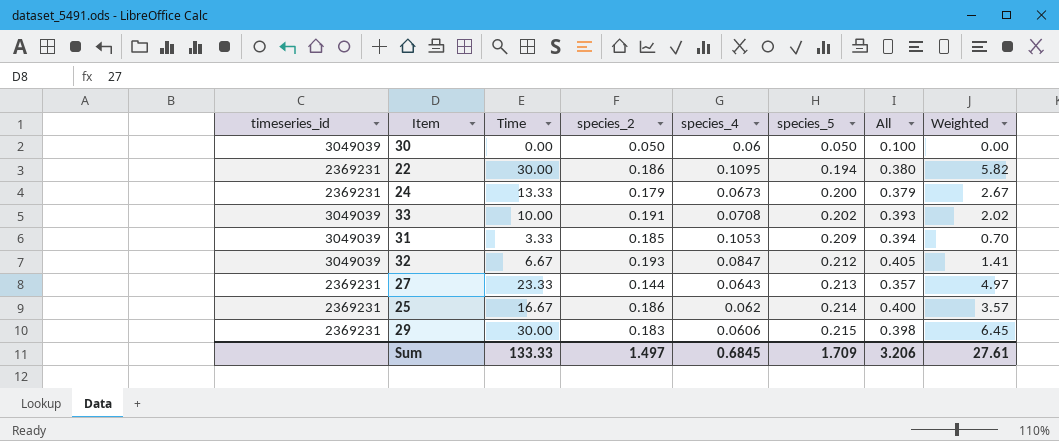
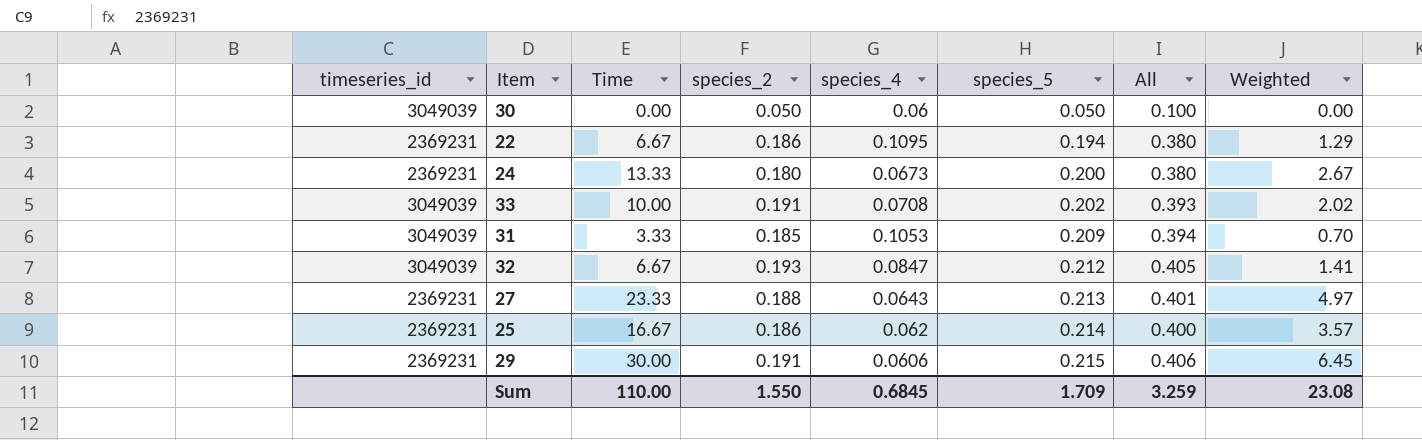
22 | Time: 30.00 -> 6.67
22 | Weighted: 5.82 -> 1.29
24 | species_2: 0.179 -> 0.180
24 | All: 0.379 -> 0.380
27 | species_2: 0.144 -> 0.188
27 | All: 0.357 -> 0.401
29 | species_2: 0.183 -> 0.191
29 | All: 0.398 -> 0.406
Sum | Time: 133.33 -> 110.00
Sum | species_2: 1.497 -> 1.550
Sum | All: 3.206 -> 3.259
Sum | Weighted: 27.61 -> 23.08

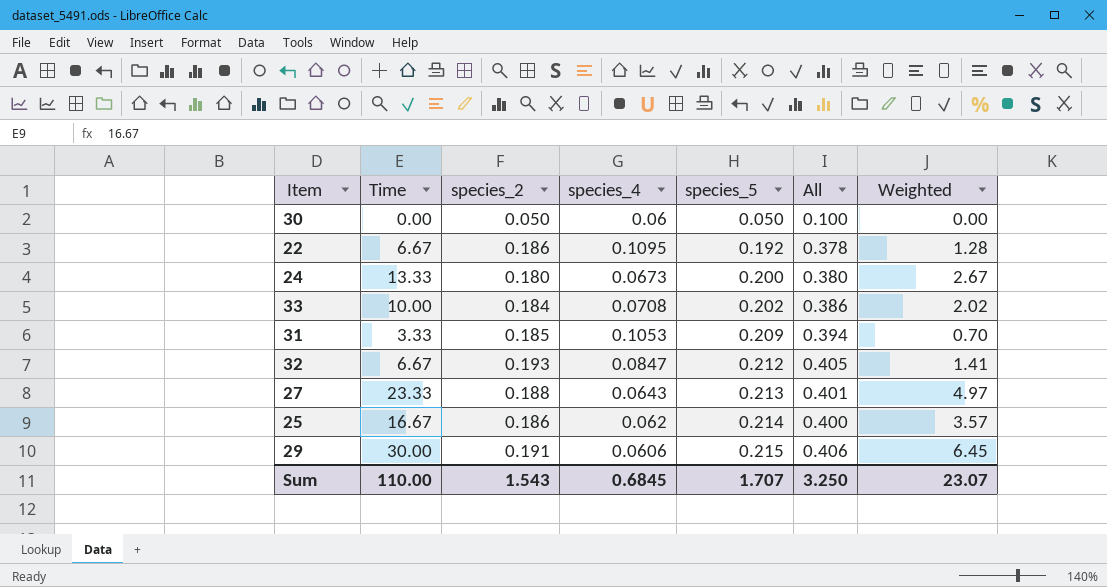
column timeseries_id | position: 1 -> none
22 | species_5: 0.194 -> 0.192
22 | All: 0.380 -> 0.378
22 | Weighted: 1.29 -> 1.28
33 | species_2: 0.191 -> 0.184
33 | All: 0.393 -> 0.386
Sum | species_2: 1.550 -> 1.543
Sum | species_5: 1.709 -> 1.707
Sum | All: 3.259 -> 3.250
Sum | Weighted: 23.08 -> 23.07

